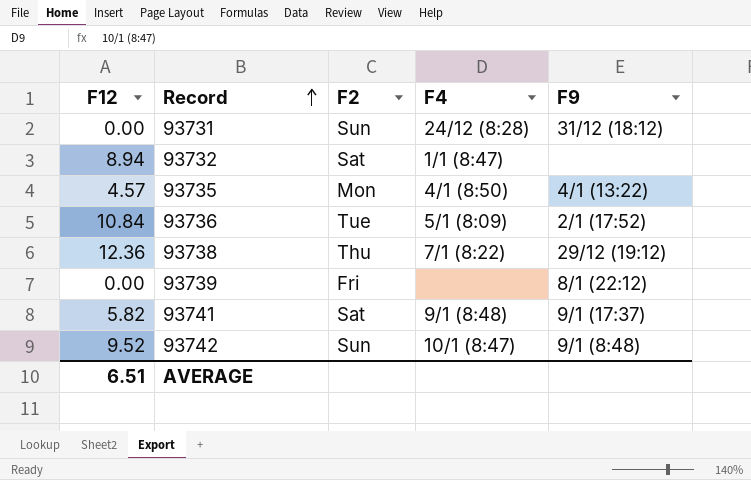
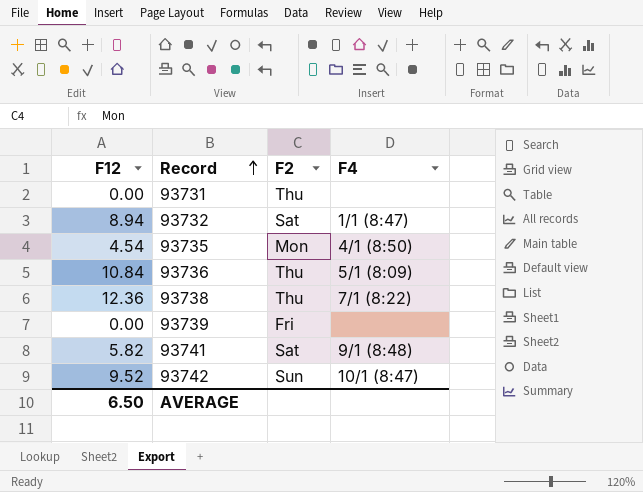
column F9 | position: 5 -> none
93731 | F2: Sun -> Thu
93731 | F4: 24/12 (8:28) -> none
93735 | F12: 4.57 -> 4.54
93736 | F2: Tue -> Thu
AVERAGE | F12: 6.51 -> 6.50

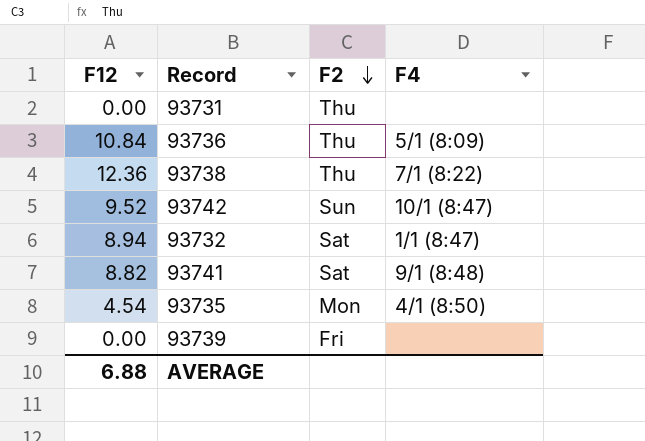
row order: Record ascending -> F2 descending
93741 | F12: 5.82 -> 8.82
AVERAGE | F12: 6.50 -> 6.88

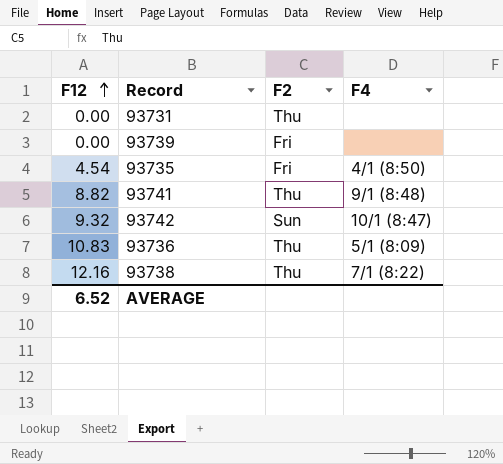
row order: F2 descending -> F12 ascending
row 93732: 8.94 | Sat | 1/1 (8:47) -> none
93735 | F2: Mon -> Fri
93741 | F2: Sat -> Thu
93742 | F12: 9.52 -> 9.32
93736 | F12: 10.84 -> 10.83
93738 | F12: 12.36 -> 12.16
AVERAGE | F12: 6.88 -> 6.52

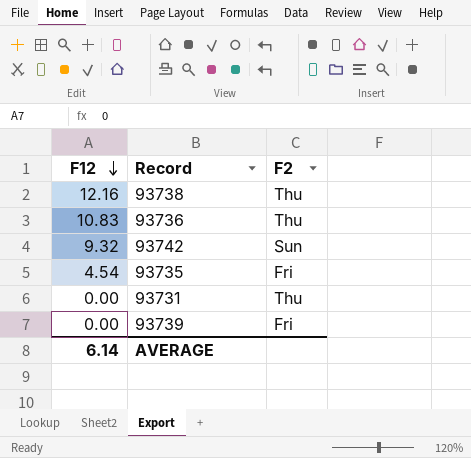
row order: F12 ascending -> F12 descending
column F4 | position: 4 -> none
row 93741: 8.82 | Thu | 9/1 (8:48) -> none
AVERAGE | F12: 6.52 -> 6.14

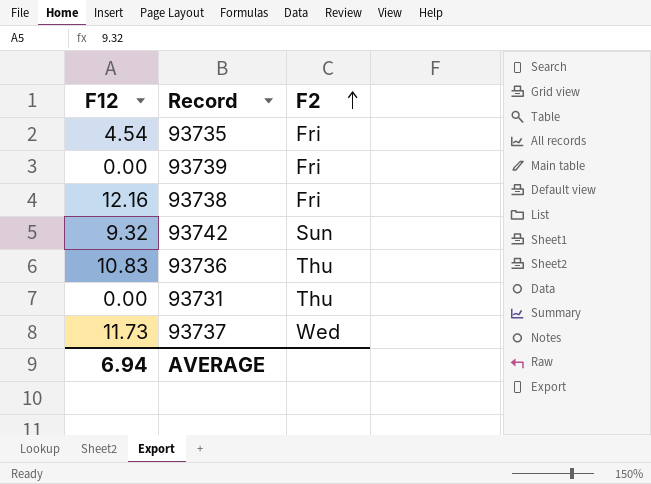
row order: F12 descending -> F2 ascending
93738 | F2: Thu -> Fri
row 93737: none -> 11.73 | Wed
AVERAGE | F12: 6.14 -> 6.94

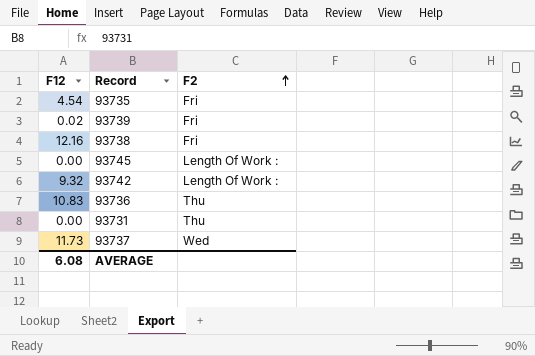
93739 | F12: 0.00 -> 0.02
row 93745: none -> 0.00 | Length Of Work :
93742 | F2: Sun -> Length Of Work :
AVERAGE | F12: 6.94 -> 6.08

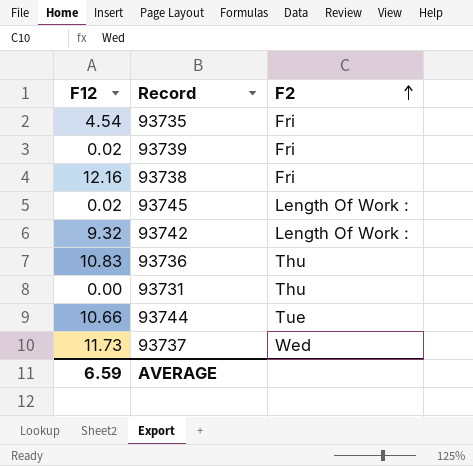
93745 | F12: 0.00 -> 0.02
row 93744: none -> 10.66 | Tue
AVERAGE | F12: 6.08 -> 6.59

